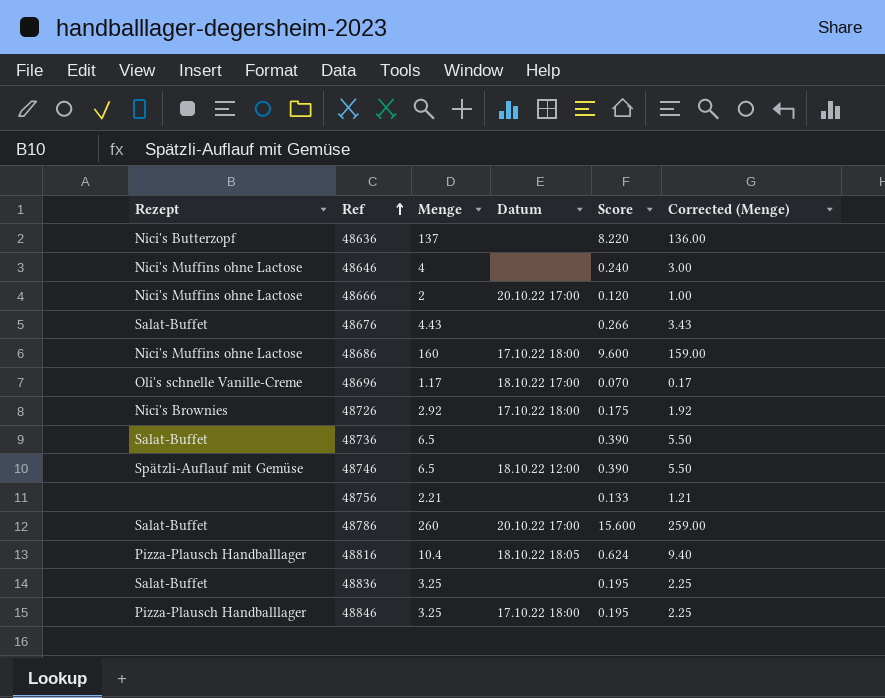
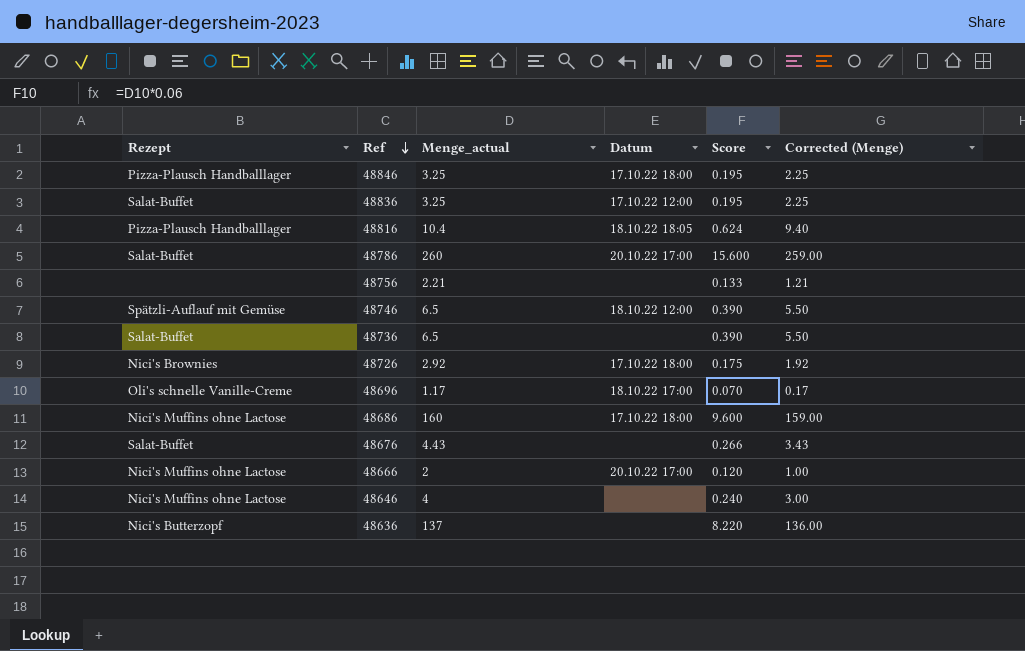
row order: Ref ascending -> Ref descending
column name: Menge -> Menge_actual
48836 | Datum: none -> 17.10.22 12:00

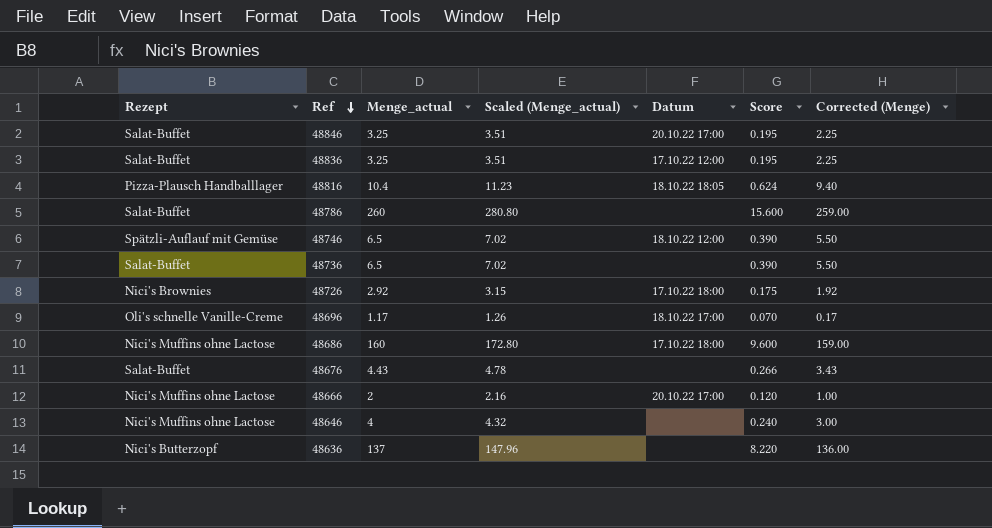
column Scaled (Menge_actual) | formula: none -> [Menge_actual] * 1.08
row 48756: none | 2.21 | none | 0.133 | 1.21 -> none
48846 | Rezept: Pizza-Plausch Handballlager -> Salat-Buffet
48846 | Datum: 17.10.22 18:00 -> 20.10.22 17:00
48786 | Datum: 20.10.22 17:00 -> none

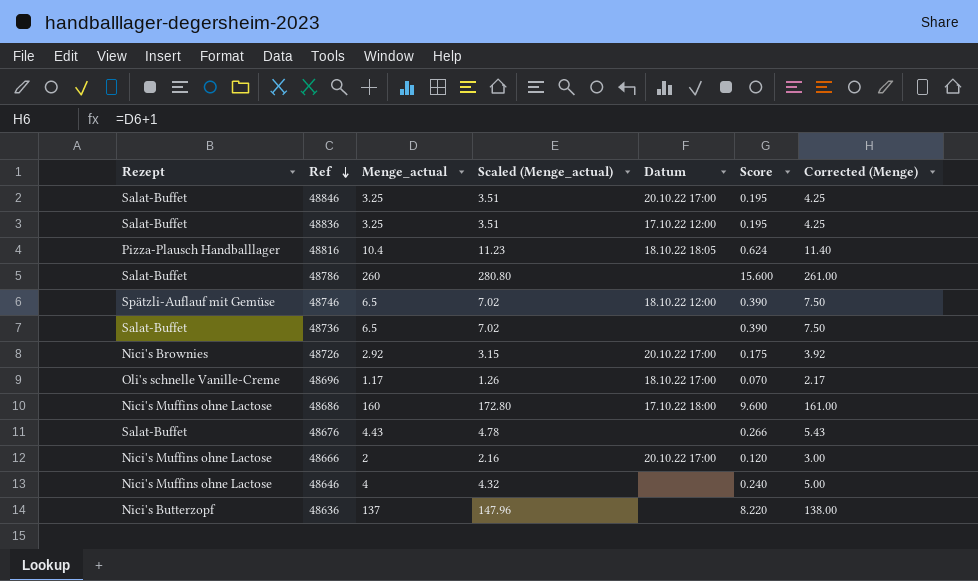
column Corrected (Menge) | formula: [Menge_actual] - 1 -> [Menge_actual] + 1
48726 | Datum: 17.10.22 18:00 -> 20.10.22 17:00

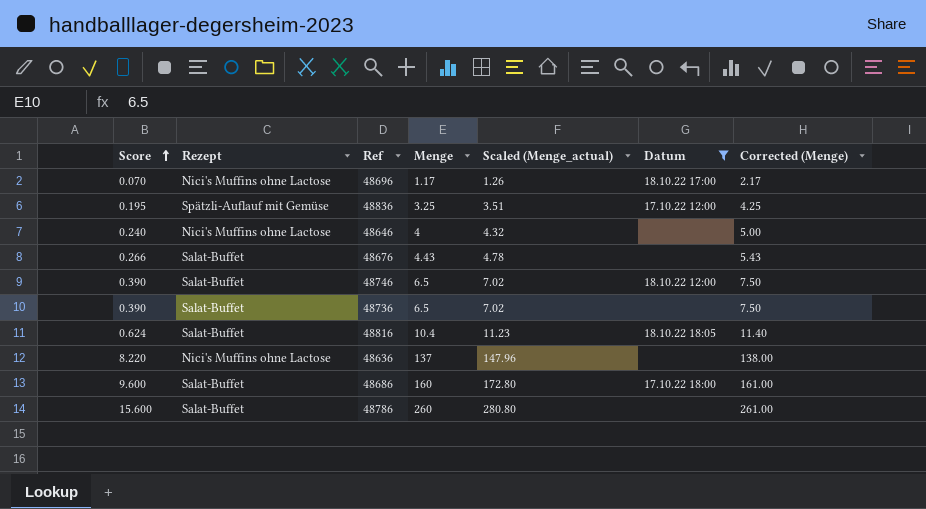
filter: none -> Datum != 20.10.22 17:00
row order: Ref descending -> Score ascending
column Score | position: 6 -> 1
column name: Menge_actual -> Menge
48696 | Rezept: Oli's schnelle Vanille-Creme -> Nici's Muffins ohne Lactose
48836 | Rezept: Salat-Buffet -> Spätzli-Auflauf mit Gemüse
48746 | Rezept: Spätzli-Auflauf mit Gemüse -> Salat-Buffet
48816 | Rezept: Pizza-Plausch Handballlager -> Salat-Buffet
48636 | Rezept: Nici's Butterzopf -> Nici's Muffins ohne Lactose
48686 | Rezept: Nici's Muffins ohne Lactose -> Salat-Buffet

